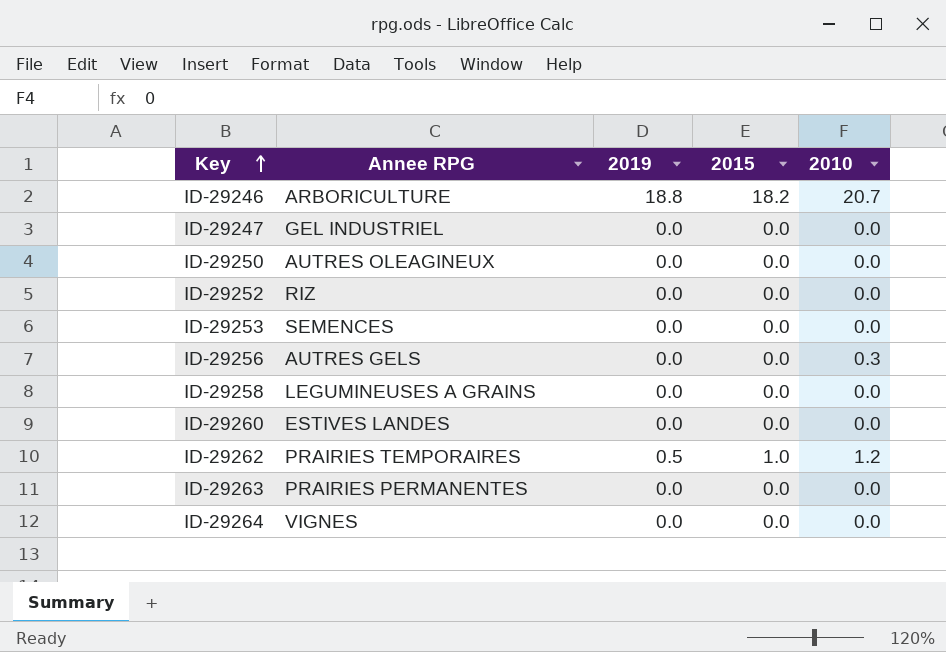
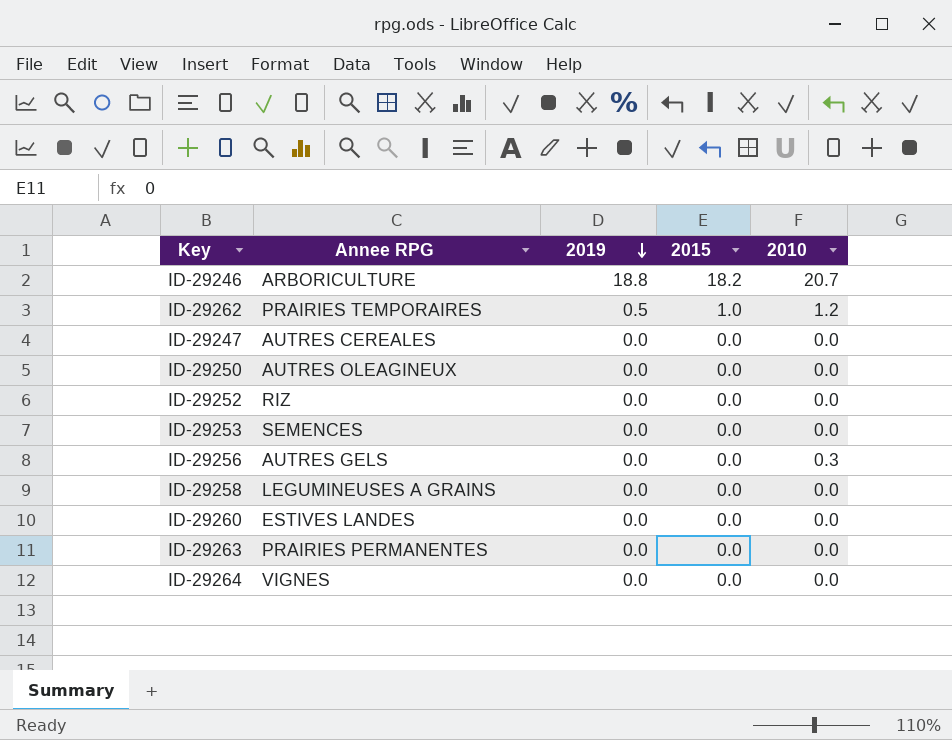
row order: Key ascending -> 2019 descending
ID-29247 | Annee RPG: GEL INDUSTRIEL -> AUTRES CEREALES

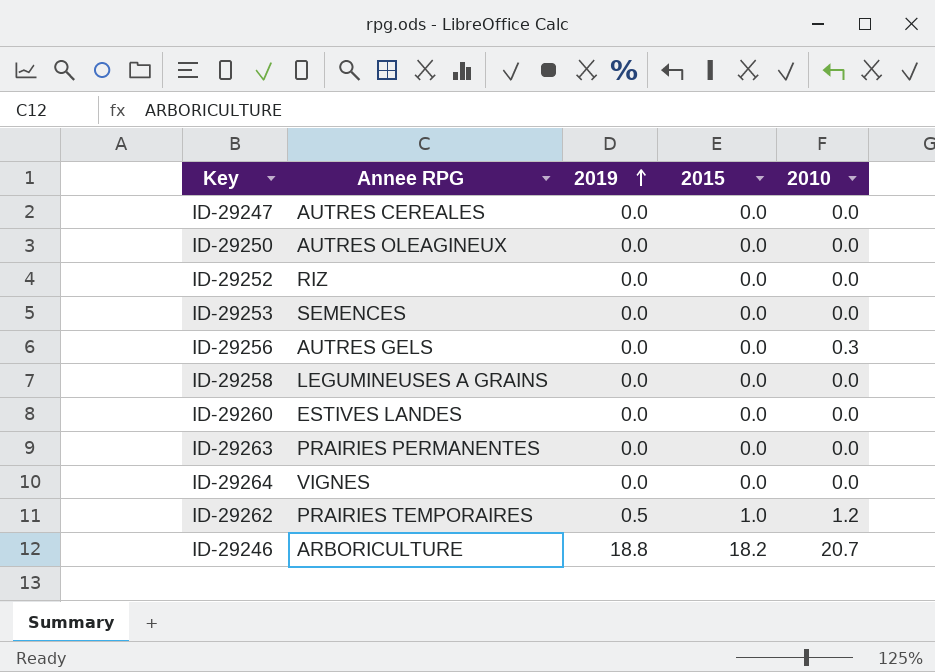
row order: 2019 descending -> 2019 ascending

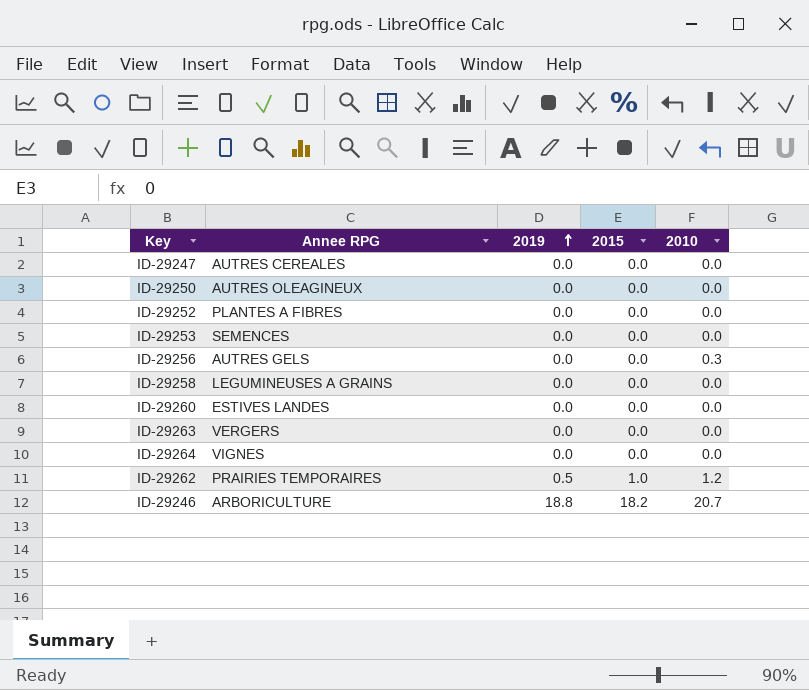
ID-29252 | Annee RPG: RIZ -> PLANTES A FIBRES
ID-29263 | Annee RPG: PRAIRIES PERMANENTES -> VERGERS

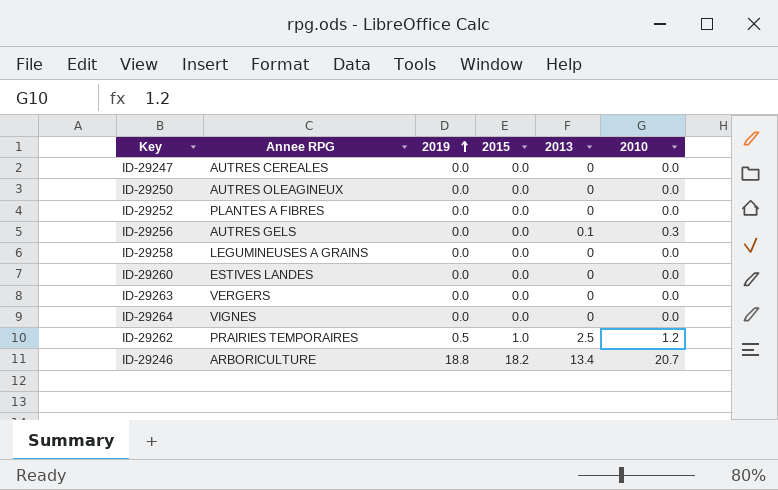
column 2013 | position: none -> 5
row ID-29253: SEMENCES | 0.0 | 0.0 | 0.0 -> none

